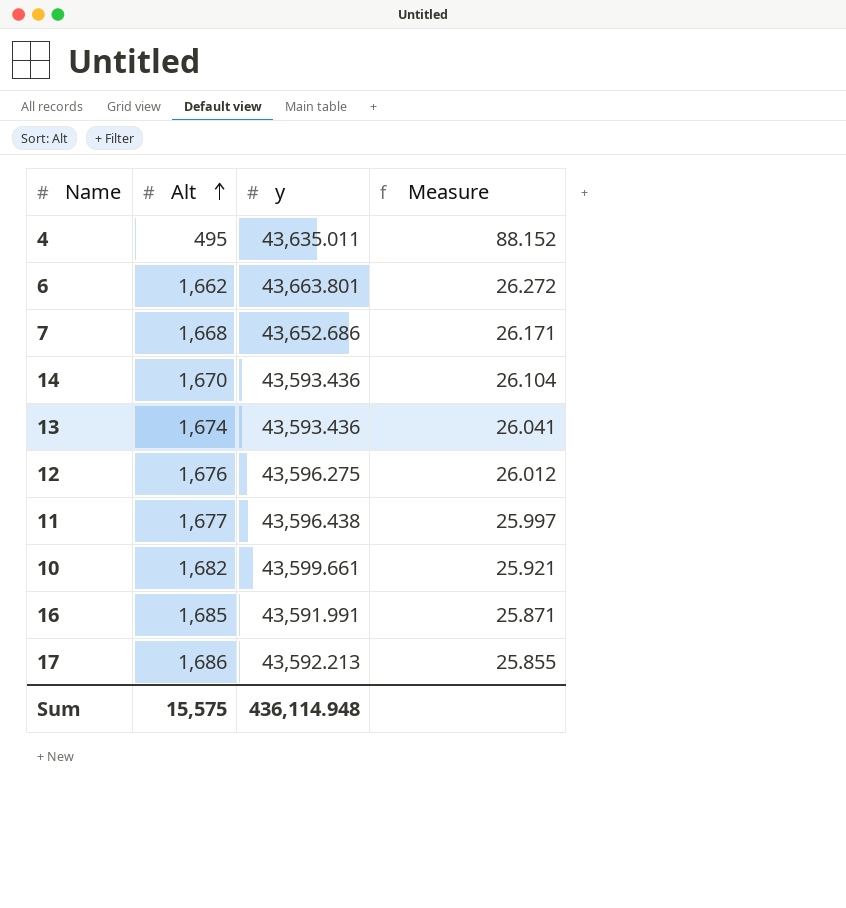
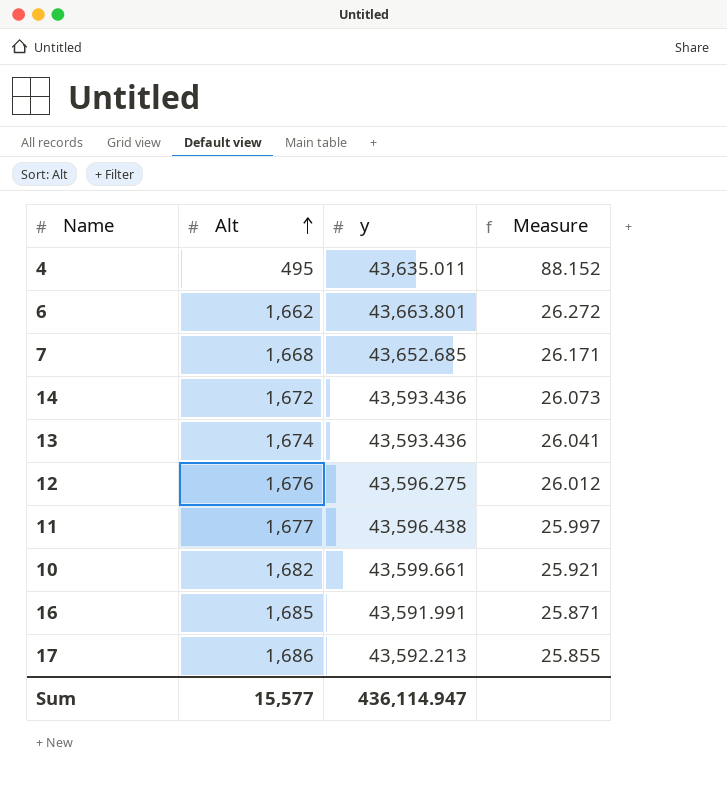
7 | y: 43,652.686 -> 43,652.685
14 | Alt: 1,670 -> 1,672
14 | Measure: 26.104 -> 26.073
Sum | Alt: 15,575 -> 15,577
Sum | y: 436,114.948 -> 436,114.947

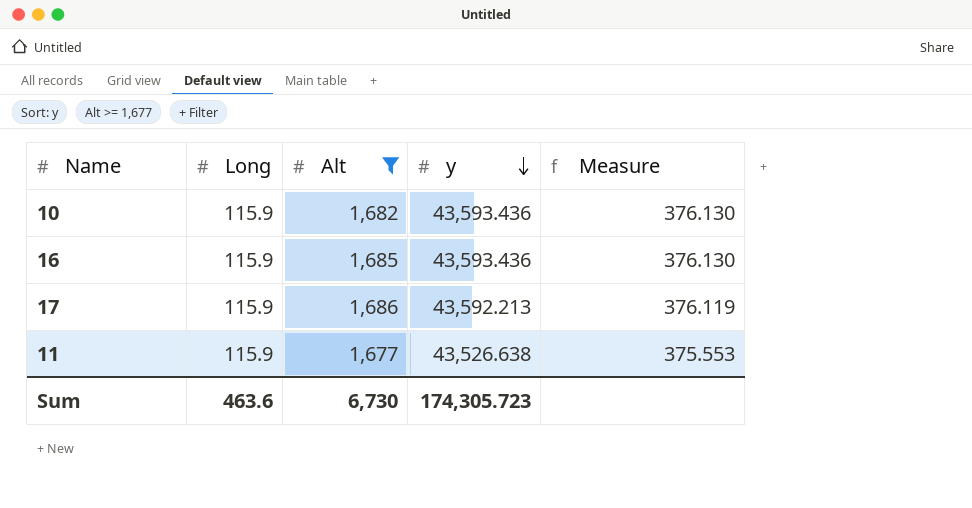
filter: none -> Alt >= 1,677
row order: Alt ascending -> y descending
column Long | position: none -> 2
column Measure | formula: [y] / [Alt] -> [y] / [Long]
10 | y: 43,599.661 -> 43,593.436
16 | y: 43,591.991 -> 43,593.436
11 | y: 43,596.438 -> 43,526.638
Sum | Alt: 15,577 -> 6,730
Sum | y: 436,114.947 -> 174,305.723

